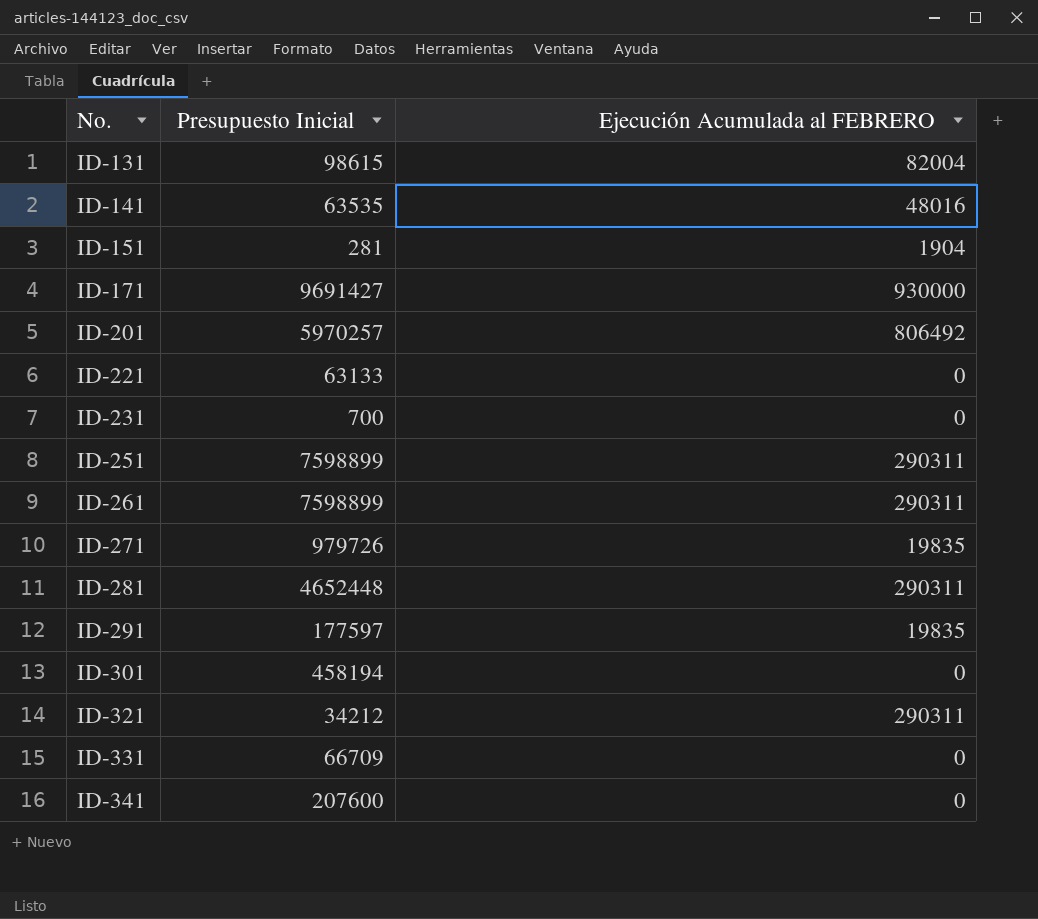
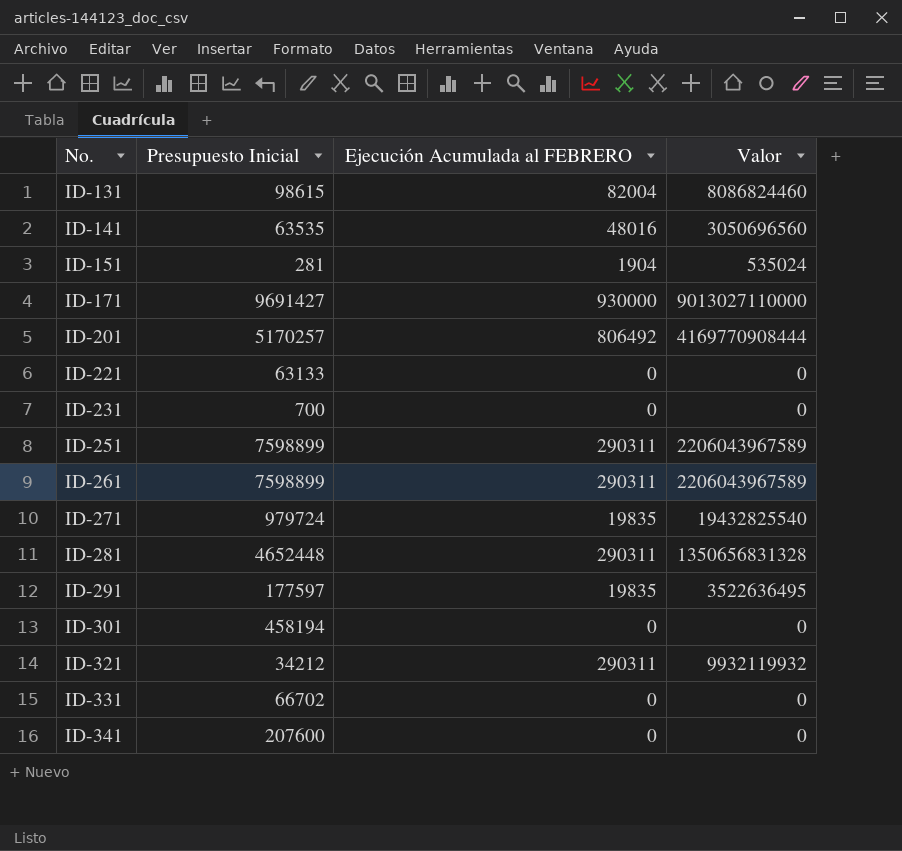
column Valor | formula: none -> [Presupuesto Inicial] * [Ejecución Acumulada al FEBRERO]
ID-201 | Presupuesto Inicial: 5970257 -> 5170257
ID-271 | Presupuesto Inicial: 979726 -> 979724
ID-331 | Presupuesto Inicial: 66709 -> 66702

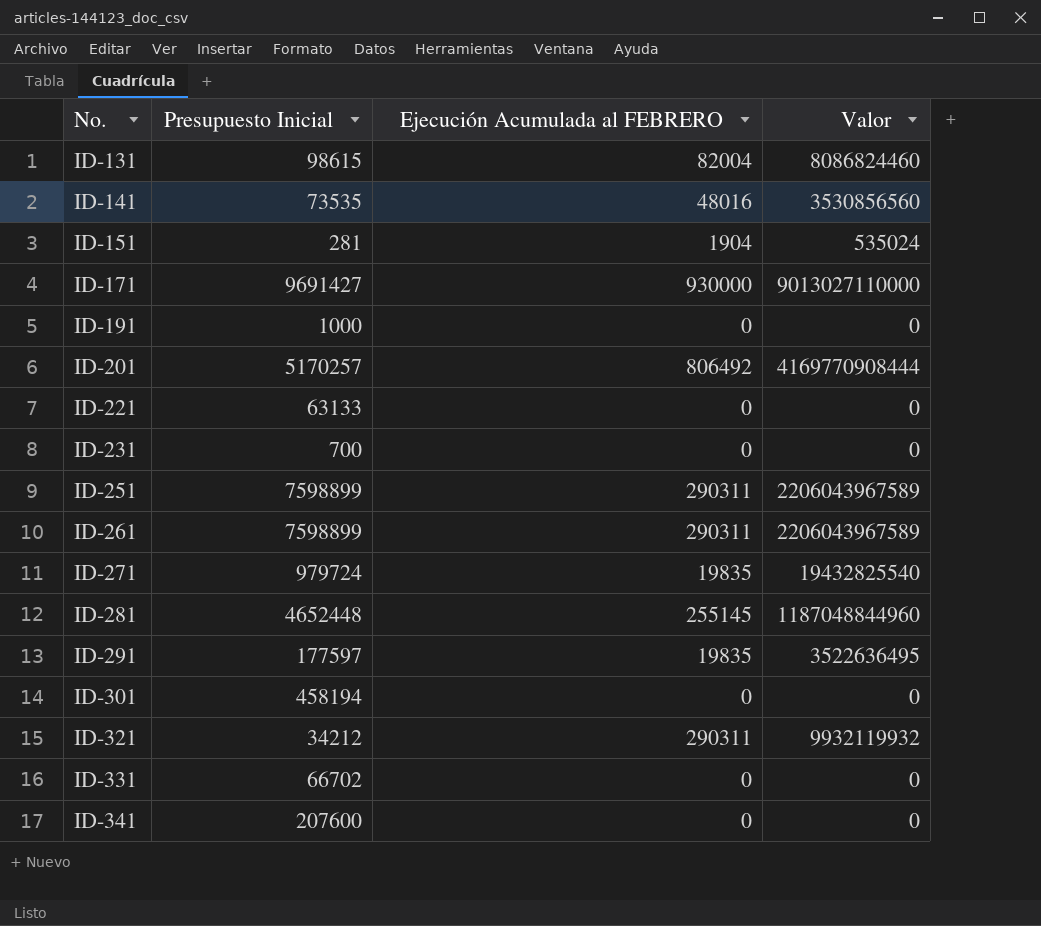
ID-141 | Presupuesto Inicial: 63535 -> 73535
ID-141 | Valor: 3050696560 -> 3530856560
row ID-191: none -> 1000 | 0 | 0
ID-281 | Ejecución Acumulada al FEBRERO: 290311 -> 255145
ID-281 | Valor: 1350656831328 -> 1187048844960

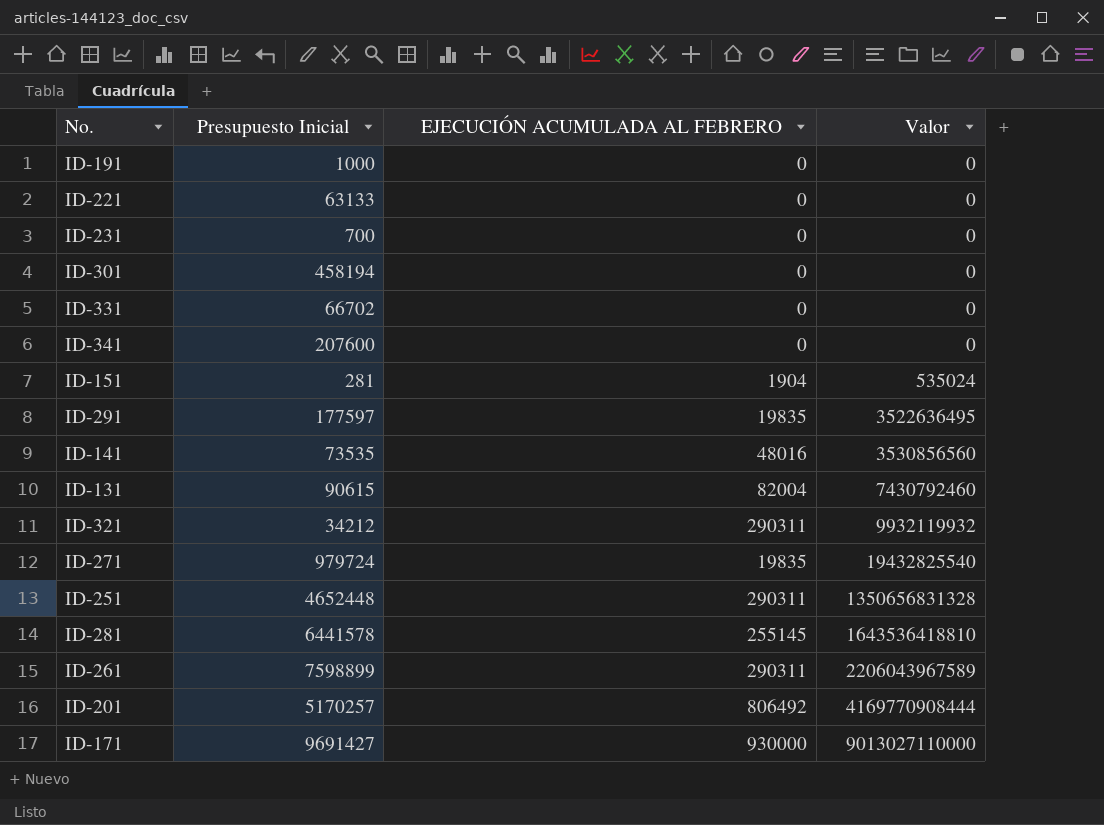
row order: No. ascending -> Valor ascending
column name: Ejecución Acumulada al FEBRERO -> EJECUCIÓN ACUMULADA AL FEBRERO
ID-131 | Presupuesto Inicial: 98615 -> 90615
ID-131 | Valor: 8086824460 -> 7430792460
ID-251 | Presupuesto Inicial: 7598899 -> 4652448
ID-251 | Valor: 2206043967589 -> 1350656831328
ID-281 | Presupuesto Inicial: 4652448 -> 6441578
ID-281 | Valor: 1187048844960 -> 1643536418810

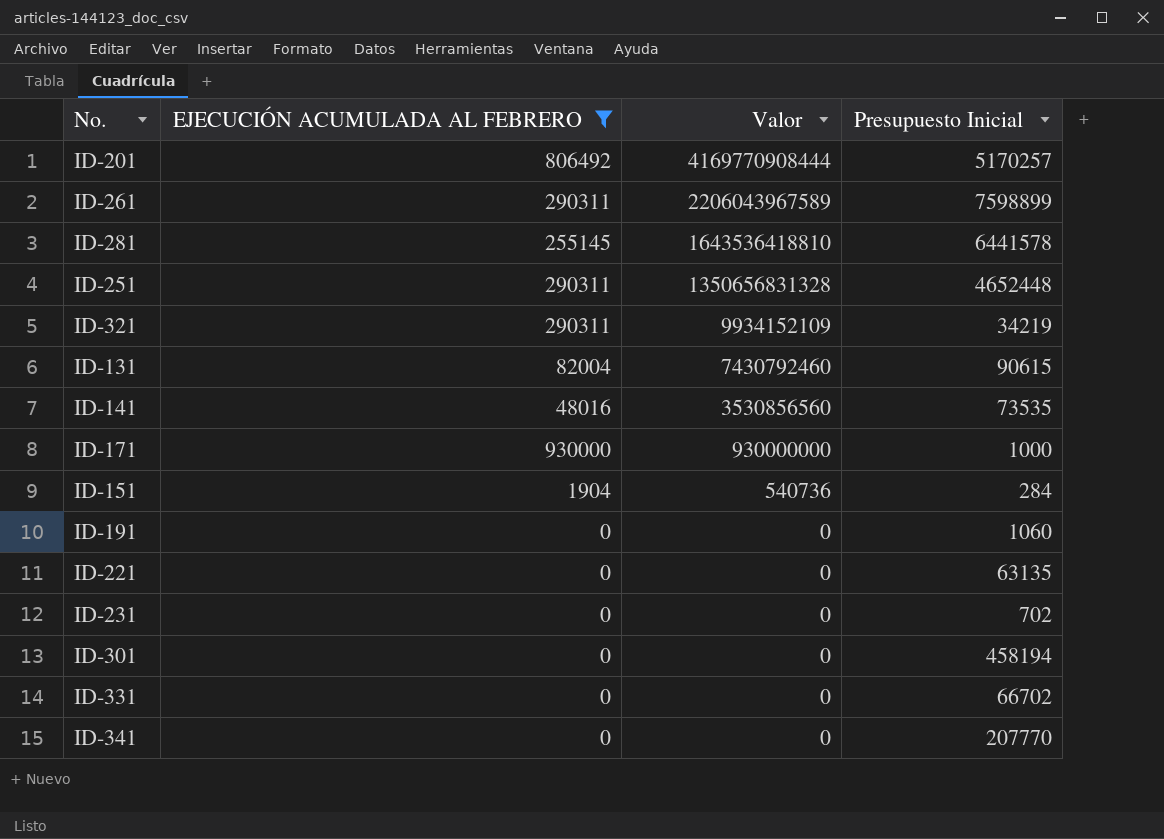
filter: none -> EJECUCIÓN ACUMULADA AL FEBRERO != 19835
row order: Valor ascending -> Valor descending
column Presupuesto Inicial | position: 2 -> 4
ID-321 | Valor: 9932119932 -> 9934152109
ID-321 | Presupuesto Inicial: 34212 -> 34219
ID-171 | Valor: 9013027110000 -> 930000000
ID-171 | Presupuesto Inicial: 9691427 -> 1000
ID-151 | Valor: 535024 -> 540736
ID-151 | Presupuesto Inicial: 281 -> 284
ID-191 | Presupuesto Inicial: 1000 -> 1060
ID-221 | Presupuesto Inicial: 63133 -> 63135
ID-231 | Presupuesto Inicial: 700 -> 702
ID-341 | Presupuesto Inicial: 207600 -> 207770

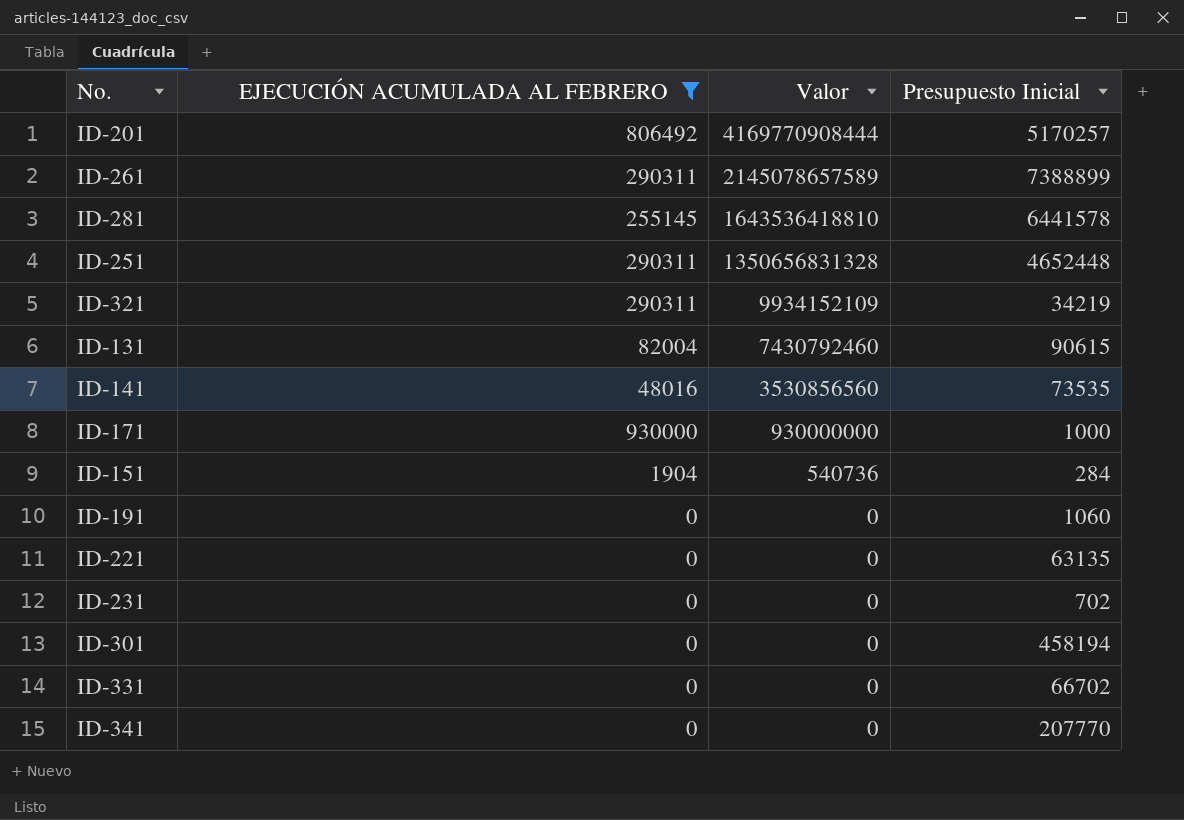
ID-261 | Valor: 2206043967589 -> 2145078657589
ID-261 | Presupuesto Inicial: 7598899 -> 7388899

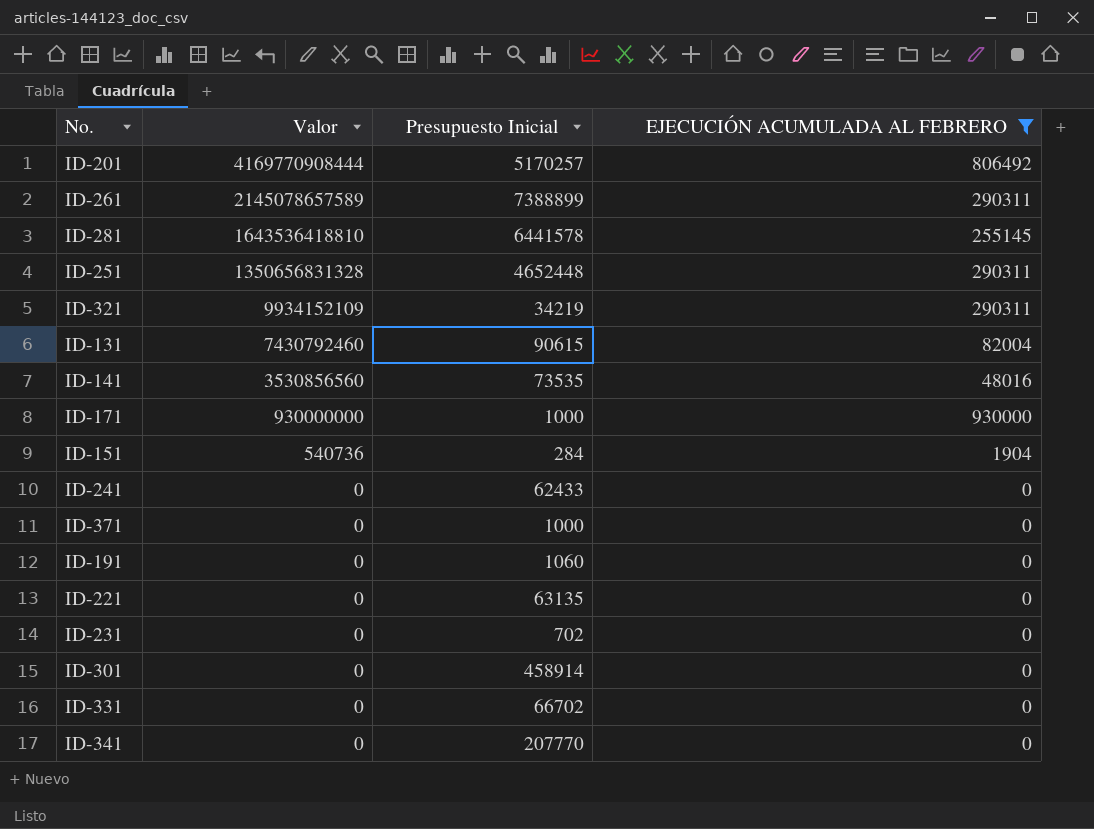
column EJECUCIÓN ACUMULADA AL FEBRERO | position: 2 -> 4
row ID-241: none -> 0 | 62433 | 0
row ID-371: none -> 0 | 1000 | 0
ID-301 | Presupuesto Inicial: 458194 -> 458914

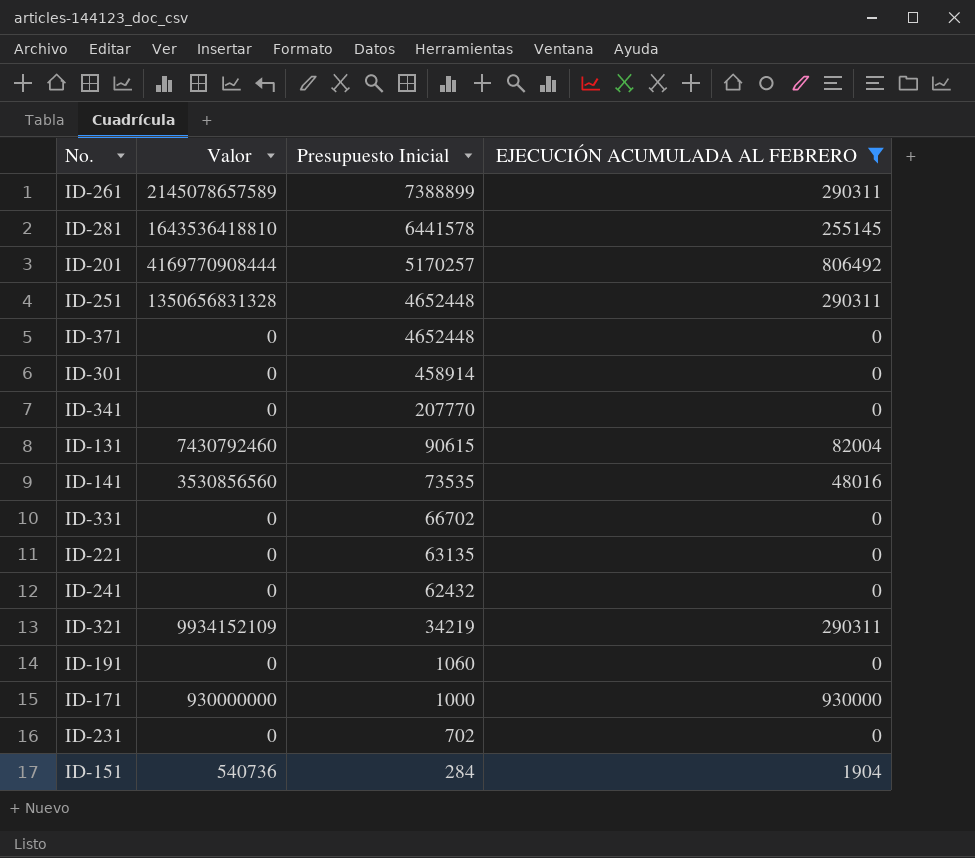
row order: Valor descending -> Presupuesto Inicial descending
ID-371 | Presupuesto Inicial: 1000 -> 4652448
ID-241 | Presupuesto Inicial: 62433 -> 62432

